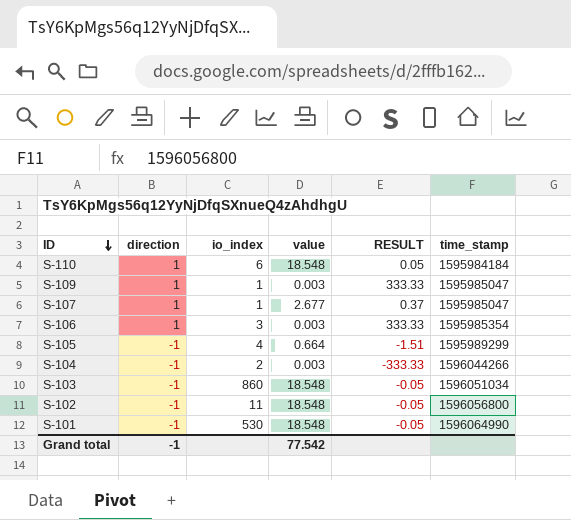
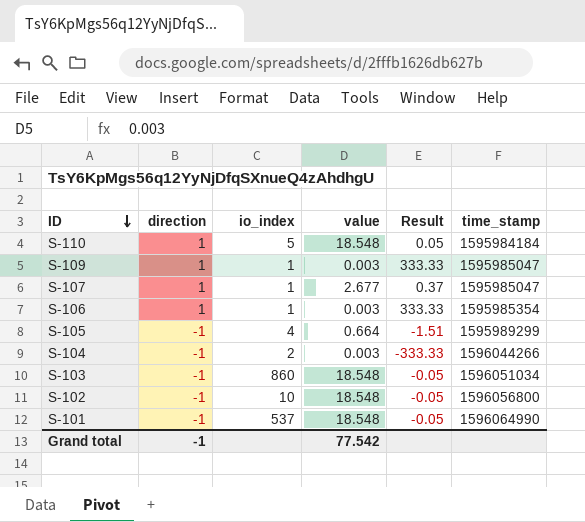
column name: RESULT -> Result
S-110 | io_index: 6 -> 5
S-106 | io_index: 3 -> 1
S-102 | io_index: 11 -> 10
S-101 | io_index: 530 -> 537

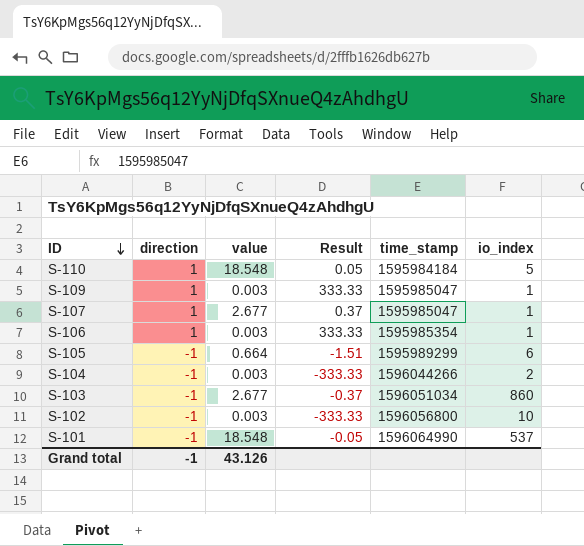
column io_index | position: 3 -> 6
S-105 | io_index: 4 -> 6
S-103 | value: 18.548 -> 2.677
S-103 | Result: -0.05 -> -0.37
S-102 | value: 18.548 -> 0.003
S-102 | Result: -0.05 -> -333.33
Grand total | value: 77.542 -> 43.126

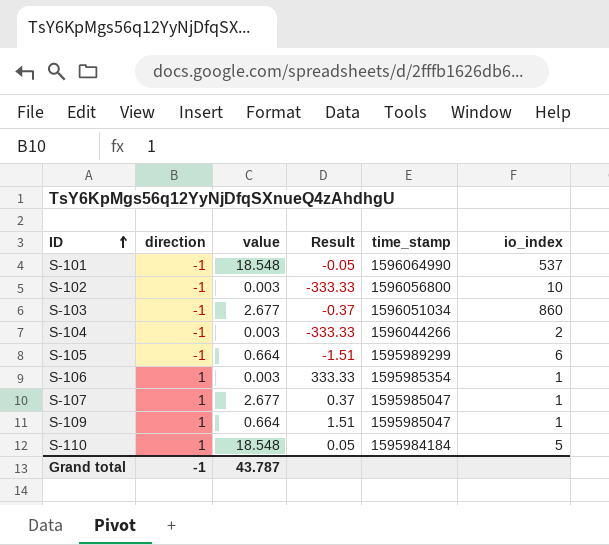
row order: ID descending -> ID ascending
S-109 | value: 0.003 -> 0.664
S-109 | Result: 333.33 -> 1.51
Grand total | value: 43.126 -> 43.787

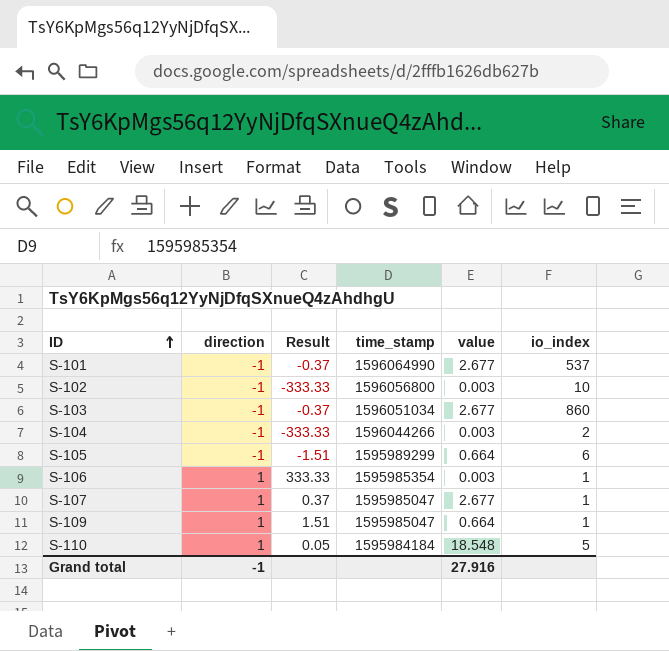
column value | position: 3 -> 5
S-101 | Result: -0.05 -> -0.37
S-101 | value: 18.548 -> 2.677
Grand total | value: 43.787 -> 27.916

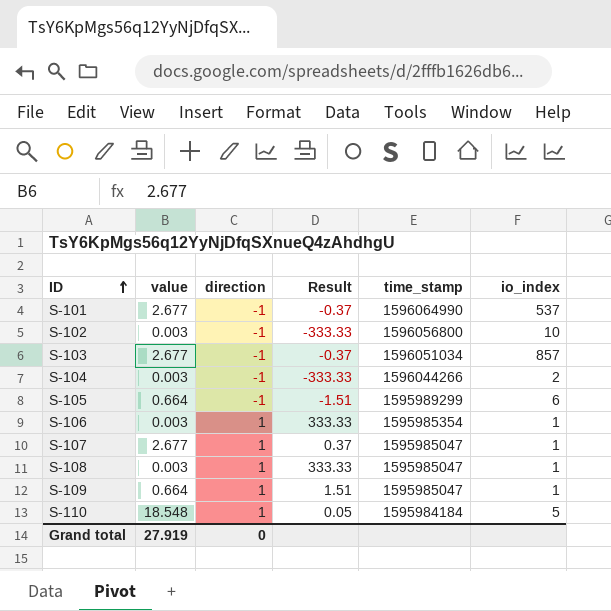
column value | position: 5 -> 2
S-103 | io_index: 860 -> 857
row S-108: none -> 0.003 | 1 | 333.33 | 1595985047 | 1
Grand total | value: 27.916 -> 27.919
Grand total | direction: -1 -> 0

